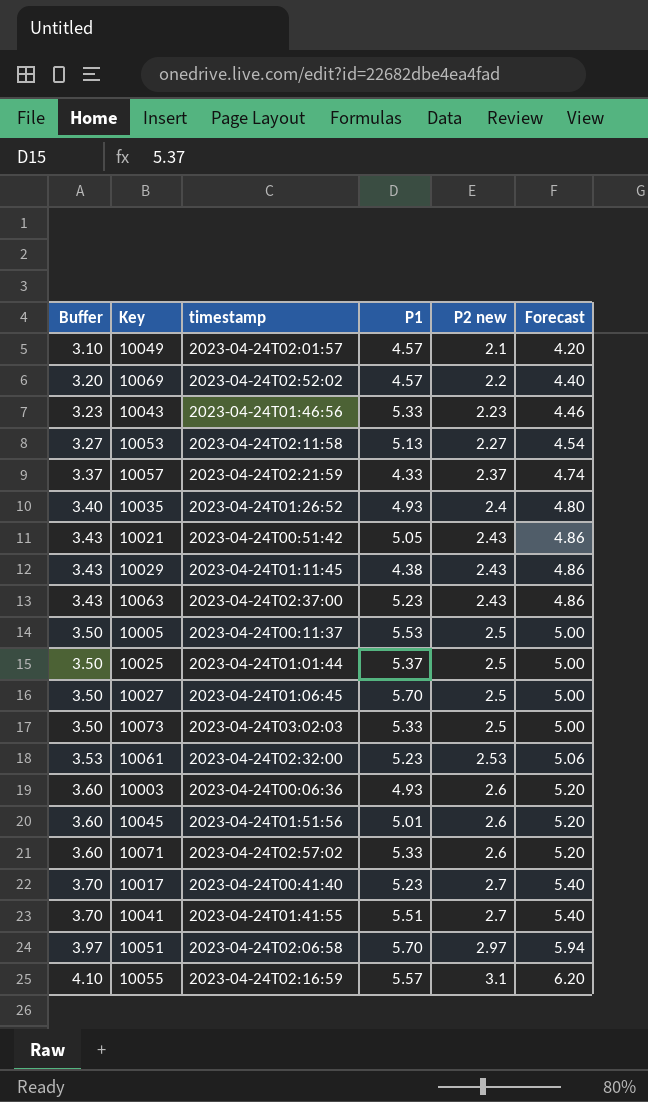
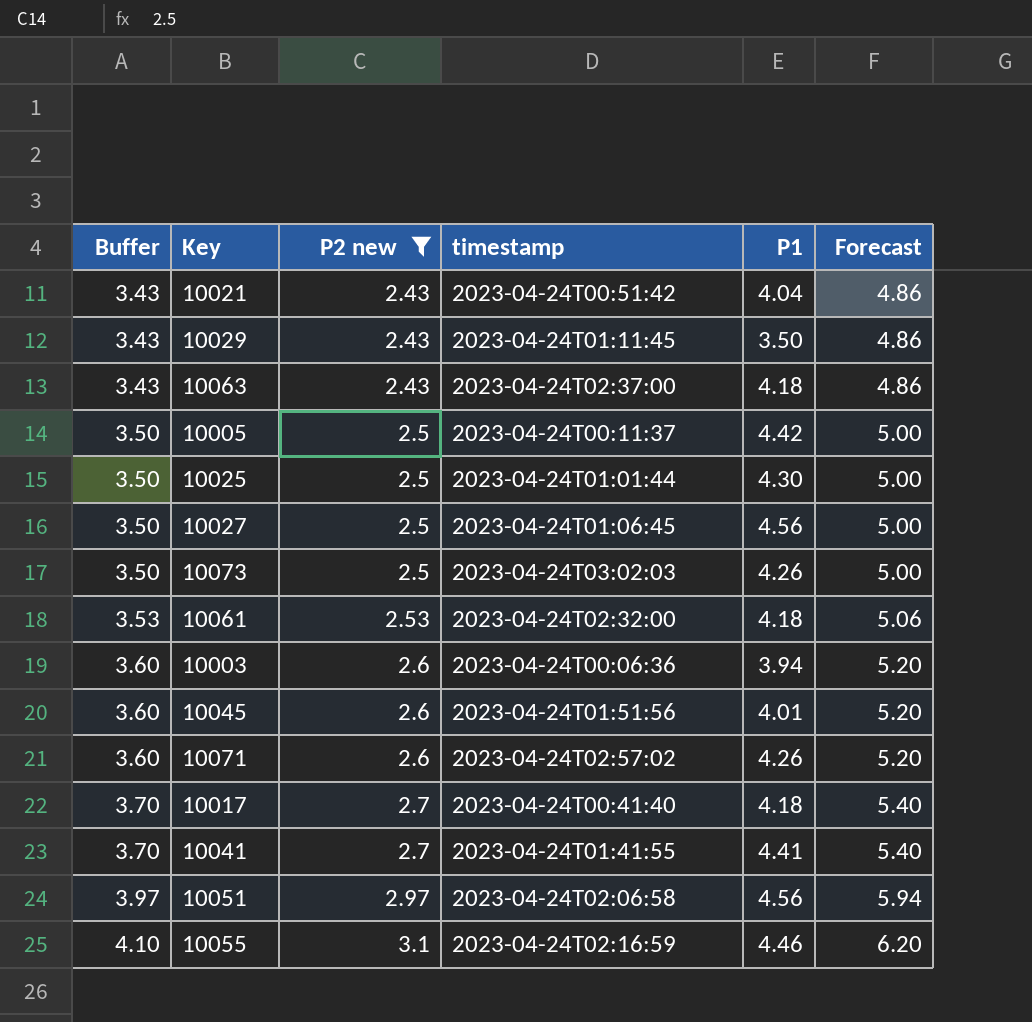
filter: none -> P2 new >= 2.43
column P2 new | position: 5 -> 3
10021 | P1: 5.05 -> 4.04
10029 | P1: 4.38 -> 3.50
10063 | P1: 5.23 -> 4.18
10005 | P1: 5.53 -> 4.42
10025 | P1: 5.37 -> 4.30
10027 | P1: 5.70 -> 4.56
10073 | P1: 5.33 -> 4.26
10061 | P1: 5.23 -> 4.18
10003 | P1: 4.93 -> 3.94
10045 | P1: 5.01 -> 4.01
10071 | P1: 5.33 -> 4.26
10017 | P1: 5.23 -> 4.18
10041 | P1: 5.51 -> 4.41
10051 | P1: 5.70 -> 4.56
10055 | P1: 5.57 -> 4.46

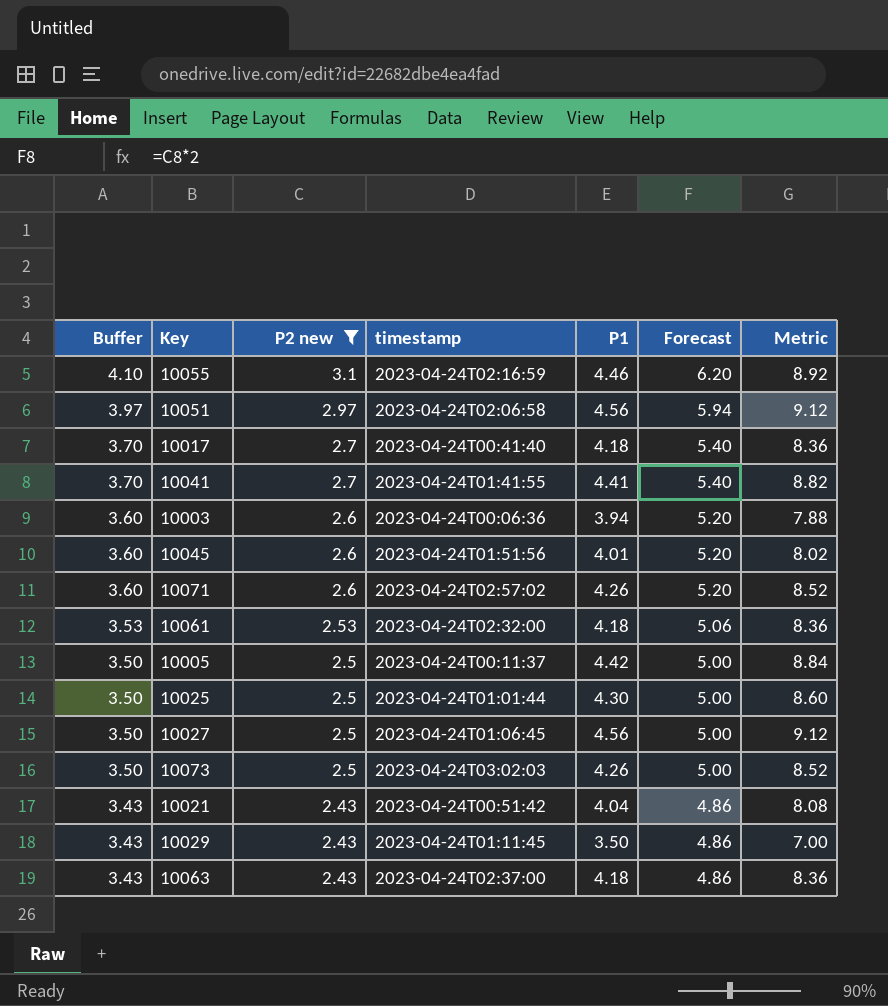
row order: Buffer ascending -> Buffer descending
column Metric | formula: none -> [P1] * 2

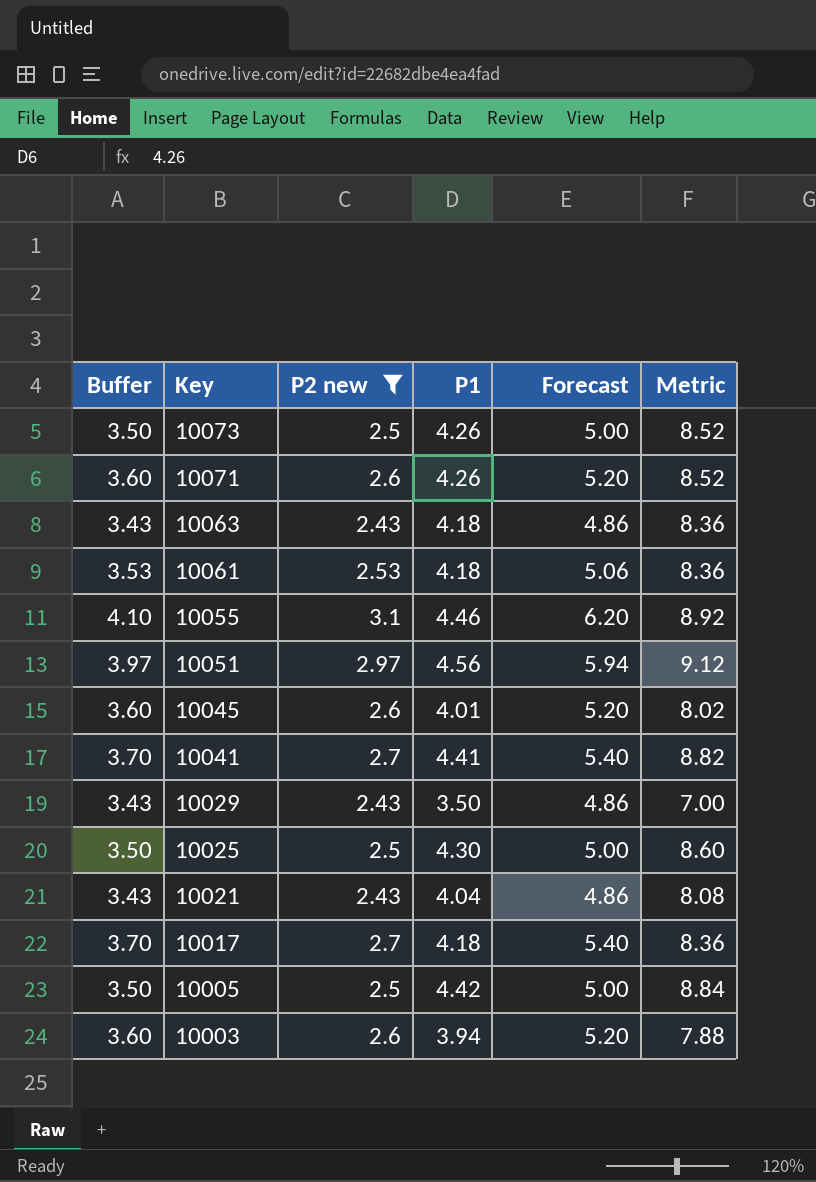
row order: Buffer descending -> Key descending
column timestamp | position: 4 -> none
row 10027: 3.50 | 2.5 | 2023-04-24T01:06:45 | 4.56 | 5.00 | 9.12 -> none

